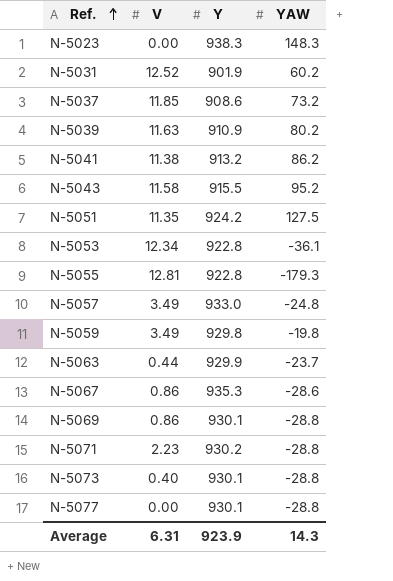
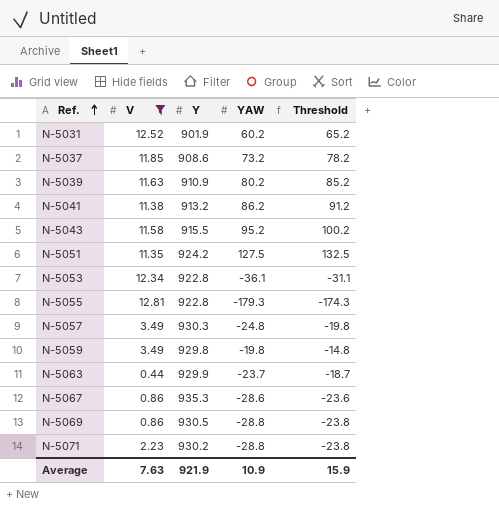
filter: none -> V >= 0.44
column Threshold | formula: none -> [YAW] + 5
N-5057 | Y: 933.0 -> 930.3
N-5069 | Y: 930.1 -> 930.5
Average | V: 6.31 -> 7.63
Average | Y: 923.9 -> 921.9
Average | YAW: 14.3 -> 10.9

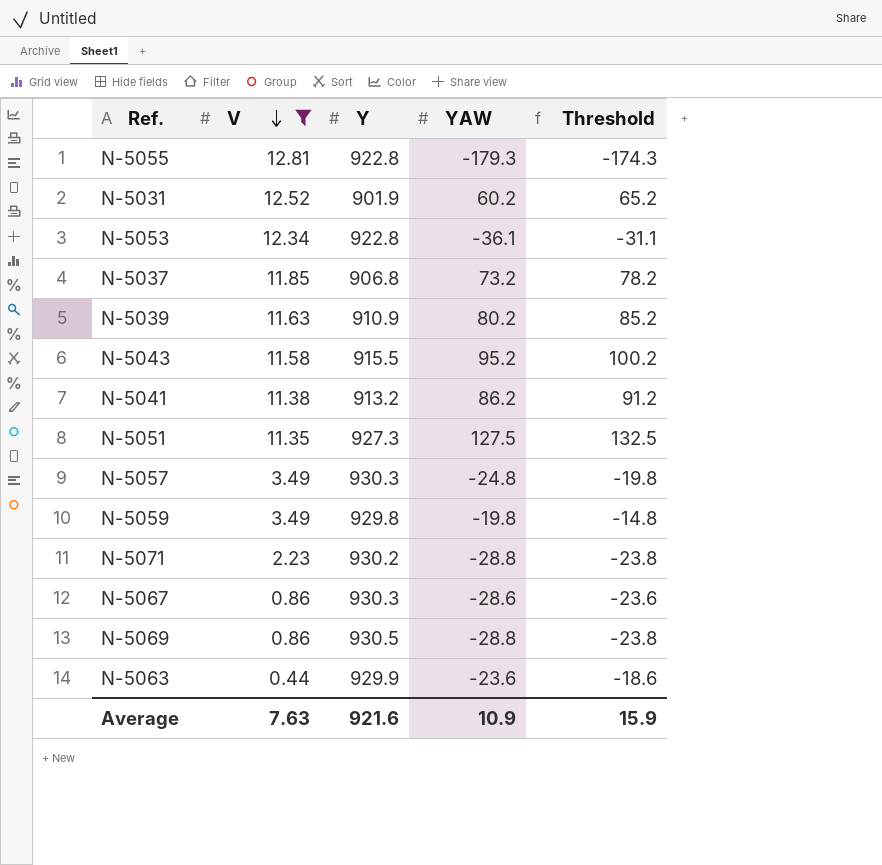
row order: Ref. ascending -> V descending
N-5037 | Y: 908.6 -> 906.8
N-5051 | Y: 924.2 -> 927.3
N-5067 | Y: 935.3 -> 930.3
N-5063 | YAW: -23.7 -> -23.6
N-5063 | Threshold: -18.7 -> -18.6
Average | Y: 921.9 -> 921.6

